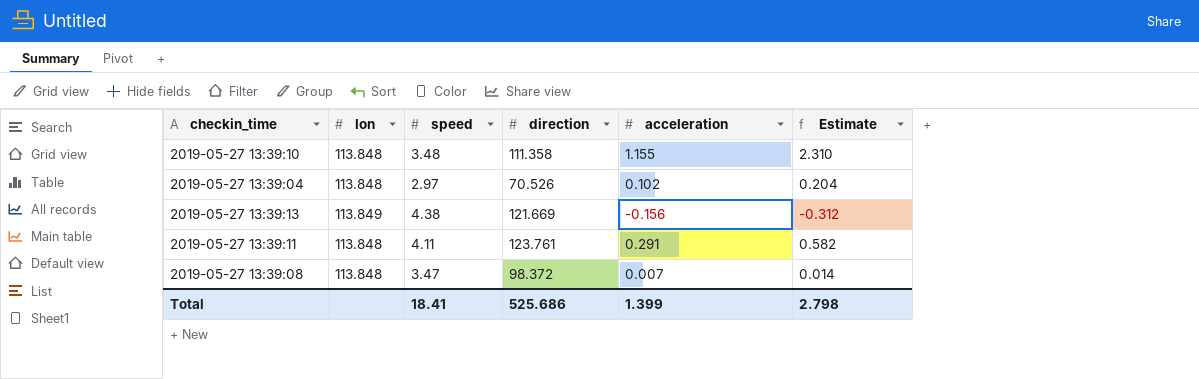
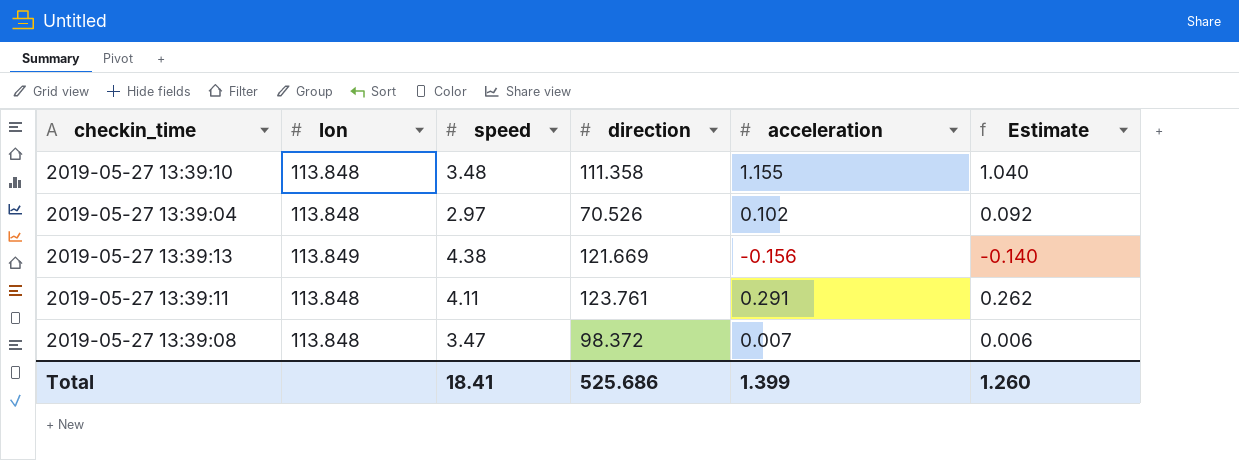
column Estimate | formula: [acceleration] * 2 -> [acceleration] * 0.9
Total | Estimate: 2.798 -> 1.260

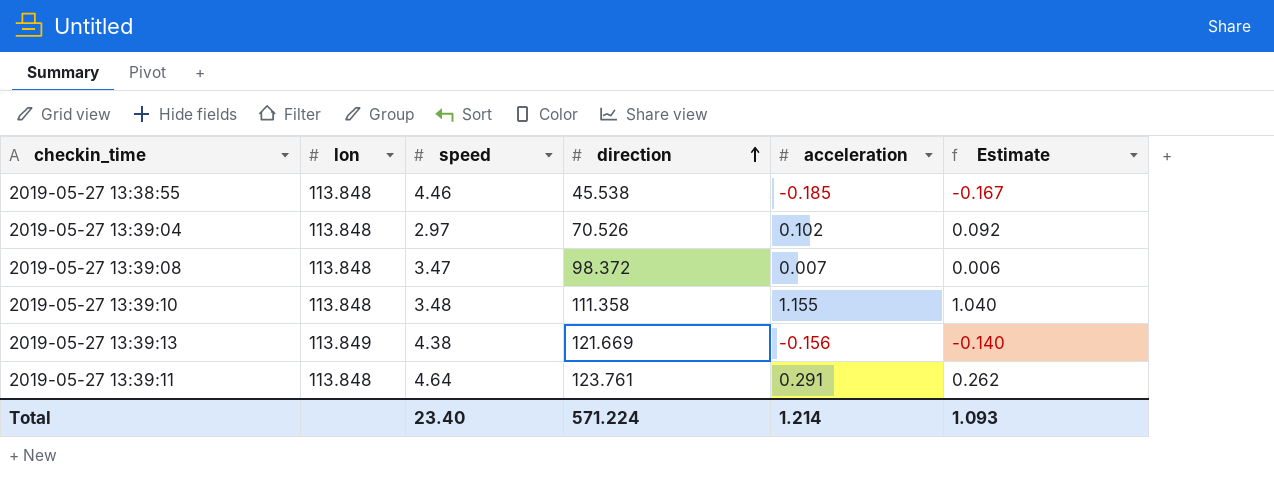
row order: none -> direction ascending
row 2019-05-27 13:38:55: none -> 113.848 | 4.46 | 45.538 | -0.185 | -0.167
2019-05-27 13:39:11 | speed: 4.11 -> 4.64
Total | speed: 18.41 -> 23.40
Total | direction: 525.686 -> 571.224
Total | acceleration: 1.399 -> 1.214
Total | Estimate: 1.260 -> 1.093

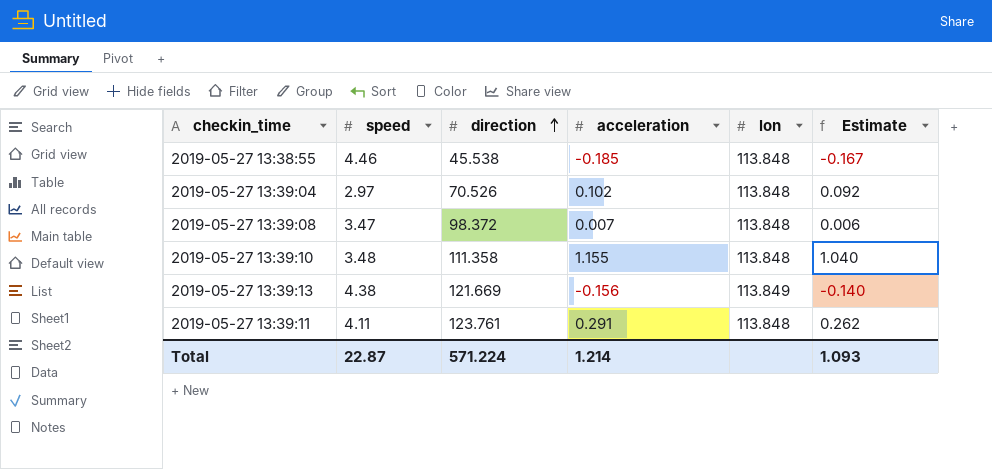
column lon | position: 2 -> 5
2019-05-27 13:39:11 | speed: 4.64 -> 4.11
Total | speed: 23.40 -> 22.87

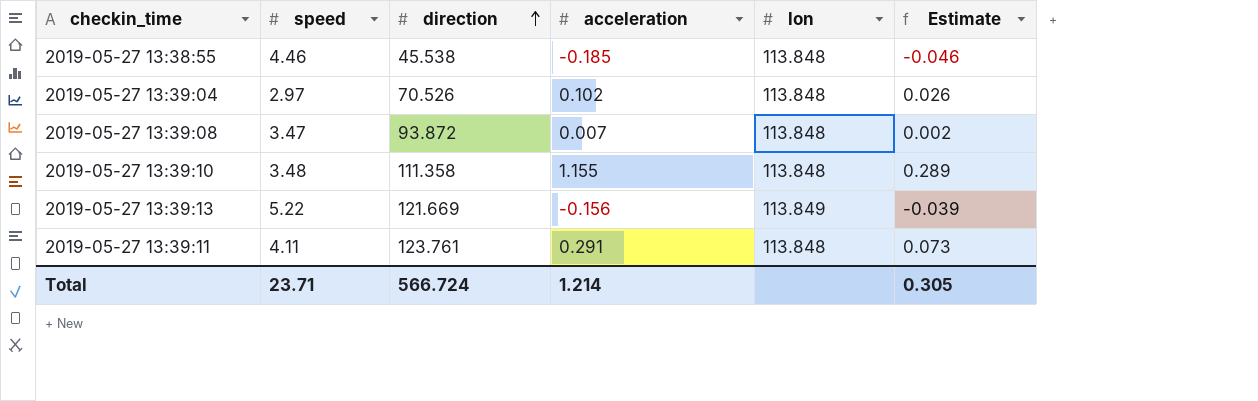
column Estimate | formula: [acceleration] * 0.9 -> [acceleration] * 0.25
2019-05-27 13:39:08 | direction: 98.372 -> 93.872
2019-05-27 13:39:13 | speed: 4.38 -> 5.22
Total | speed: 22.87 -> 23.71
Total | direction: 571.224 -> 566.724
Total | Estimate: 1.093 -> 0.305

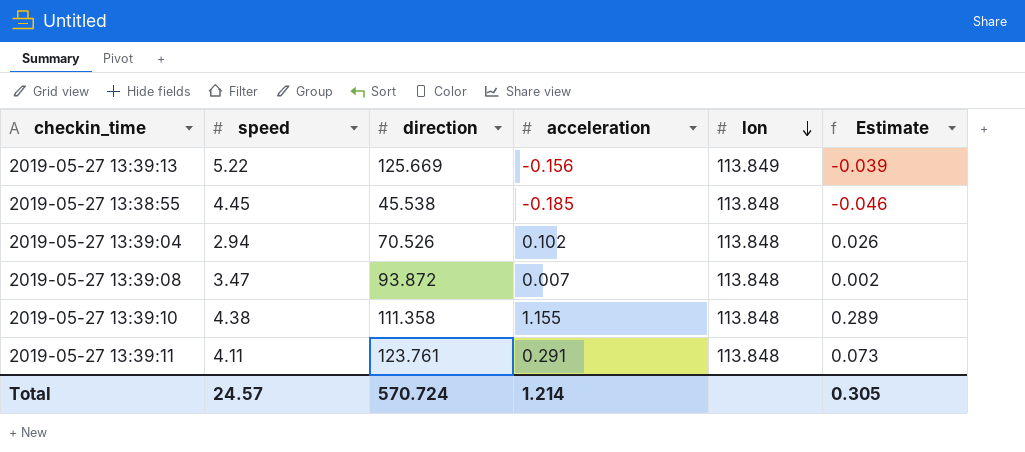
row order: direction ascending -> lon descending
2019-05-27 13:39:13 | direction: 121.669 -> 125.669
2019-05-27 13:38:55 | speed: 4.46 -> 4.45
2019-05-27 13:39:04 | speed: 2.97 -> 2.94
2019-05-27 13:39:10 | speed: 3.48 -> 4.38
Total | speed: 23.71 -> 24.57
Total | direction: 566.724 -> 570.724

